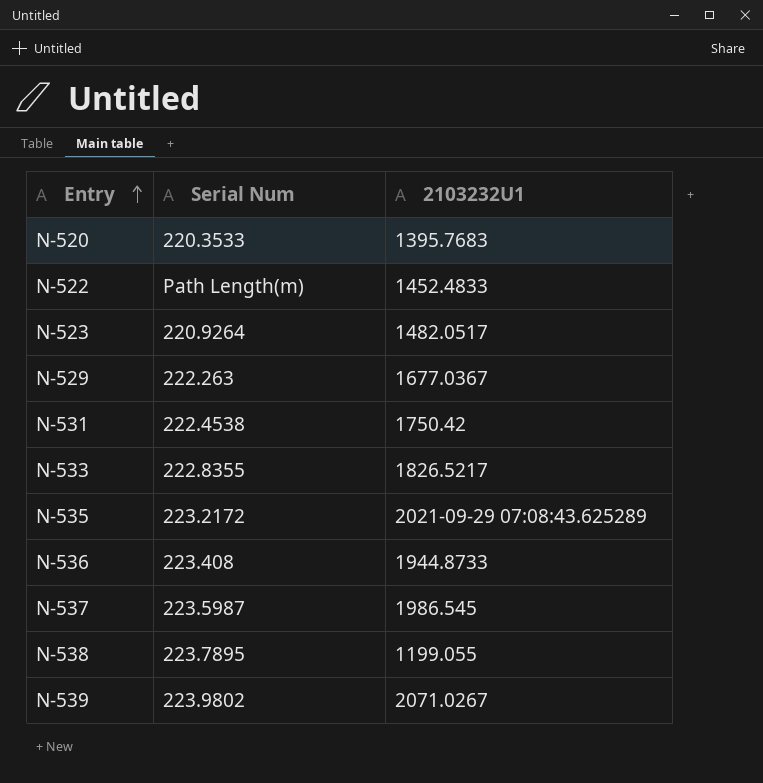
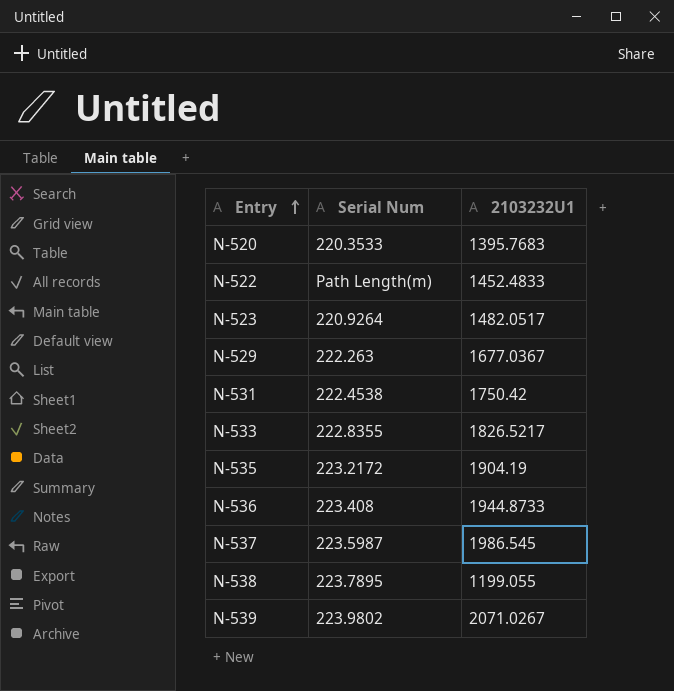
N-535 | 2103232U1: 2021-09-29 07:08:43.625289 -> 1904.19

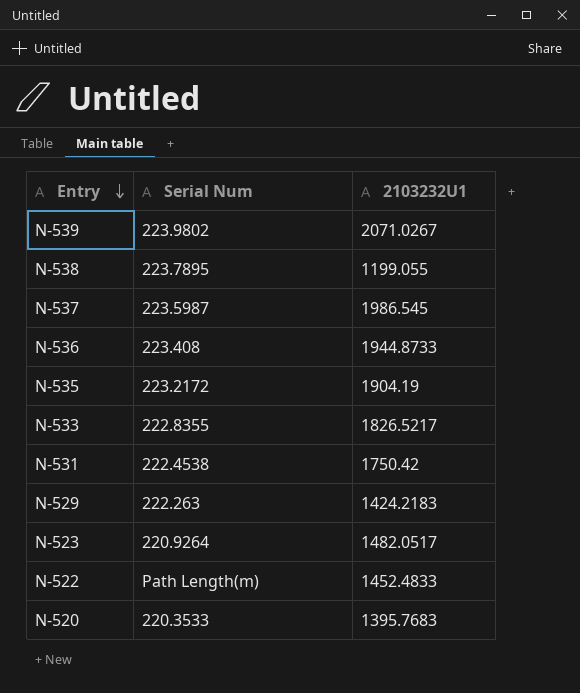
row order: Entry ascending -> Entry descending
N-529 | 2103232U1: 1677.0367 -> 1424.2183

